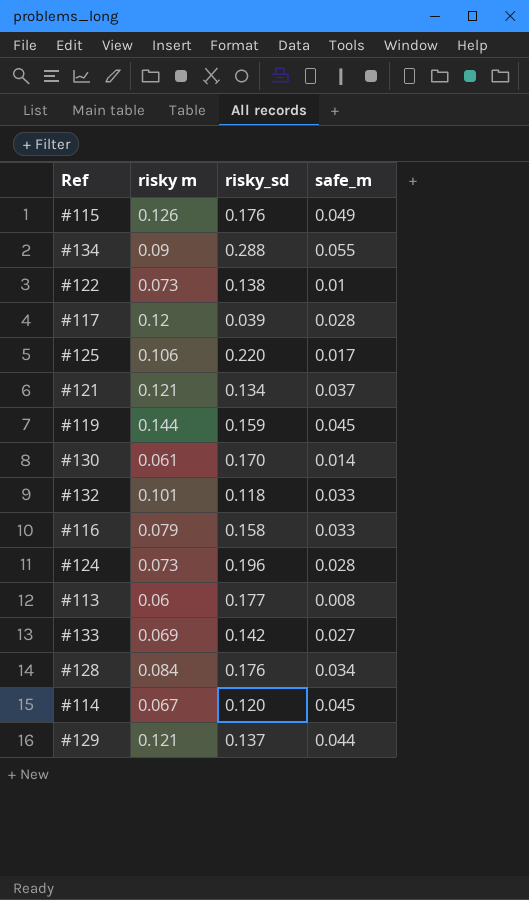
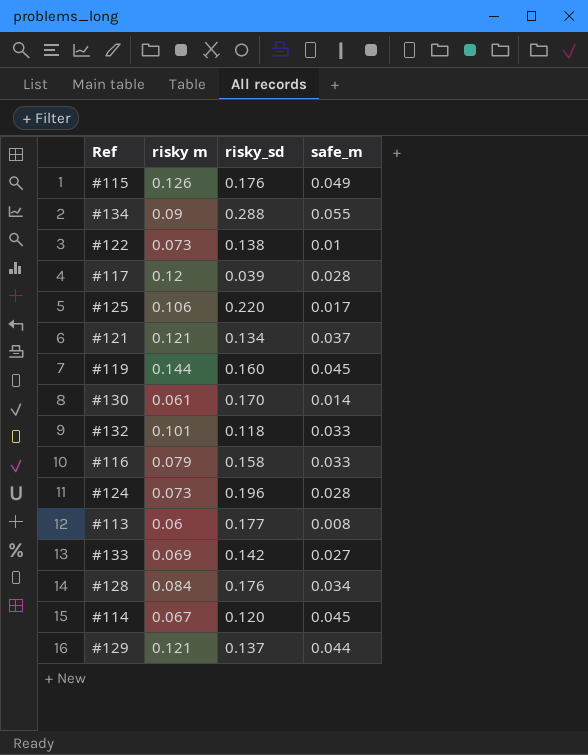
#119 | risky_sd: 0.159 -> 0.160

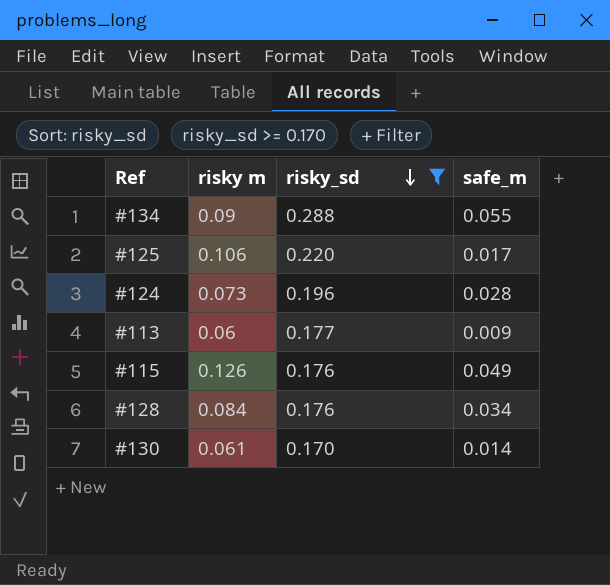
filter: none -> risky_sd >= 0.170
row order: none -> risky_sd descending
#113 | safe_m: 0.008 -> 0.009

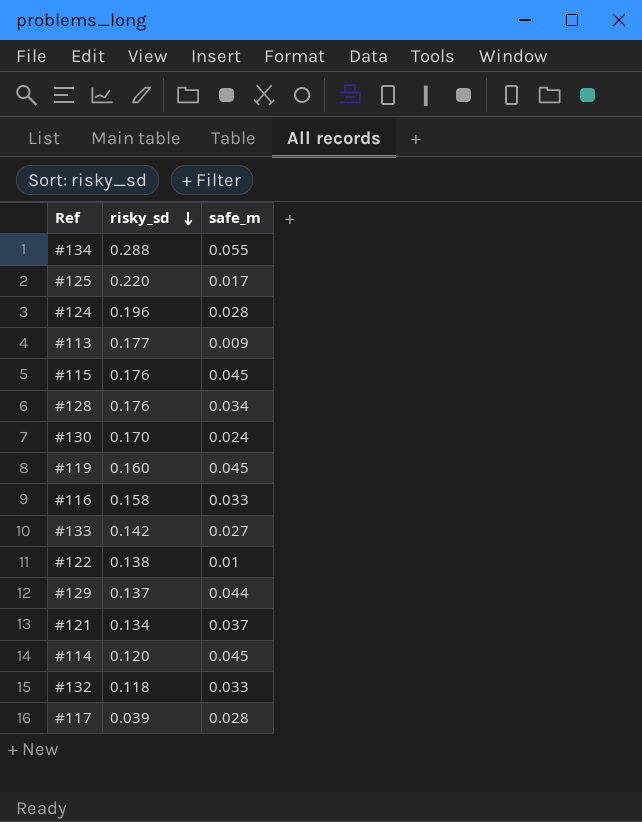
filter: risky_sd >= 0.170 -> none
column risky m | position: 2 -> none
#115 | safe_m: 0.049 -> 0.045
#130 | safe_m: 0.014 -> 0.024

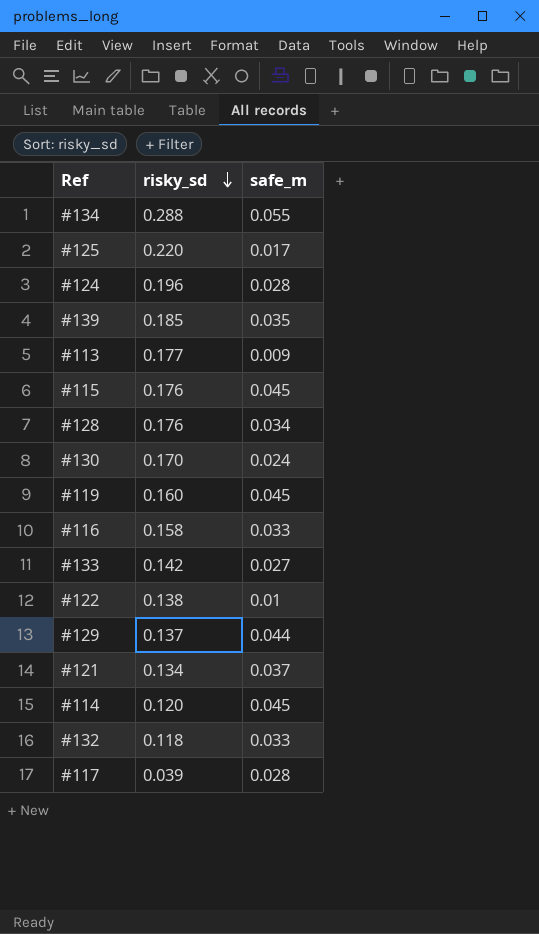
row #139: none -> 0.185 | 0.035

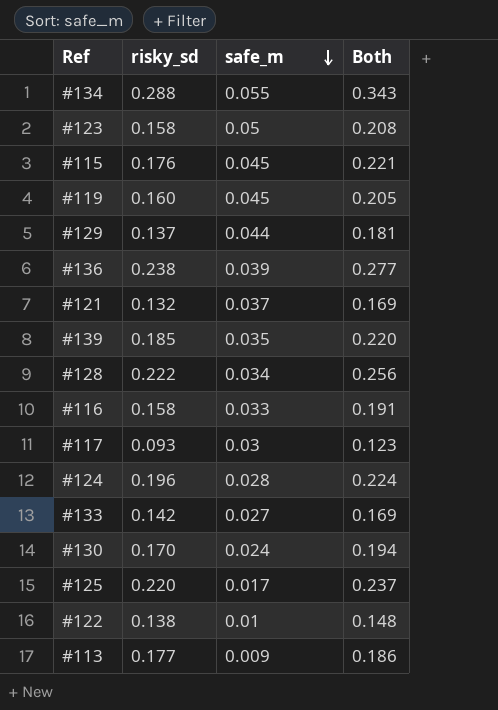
row order: risky_sd descending -> safe_m descending
column Both | formula: none -> [risky_sd] + [safe_m]
row #114: 0.120 | 0.045 -> none
row #132: 0.118 | 0.033 -> none
row #123: none -> 0.158 | 0.05 | 0.208
row #136: none -> 0.238 | 0.039 | 0.277
#121 | risky_sd: 0.134 -> 0.132
#128 | risky_sd: 0.176 -> 0.222
#117 | risky_sd: 0.039 -> 0.093
#117 | safe_m: 0.028 -> 0.03

